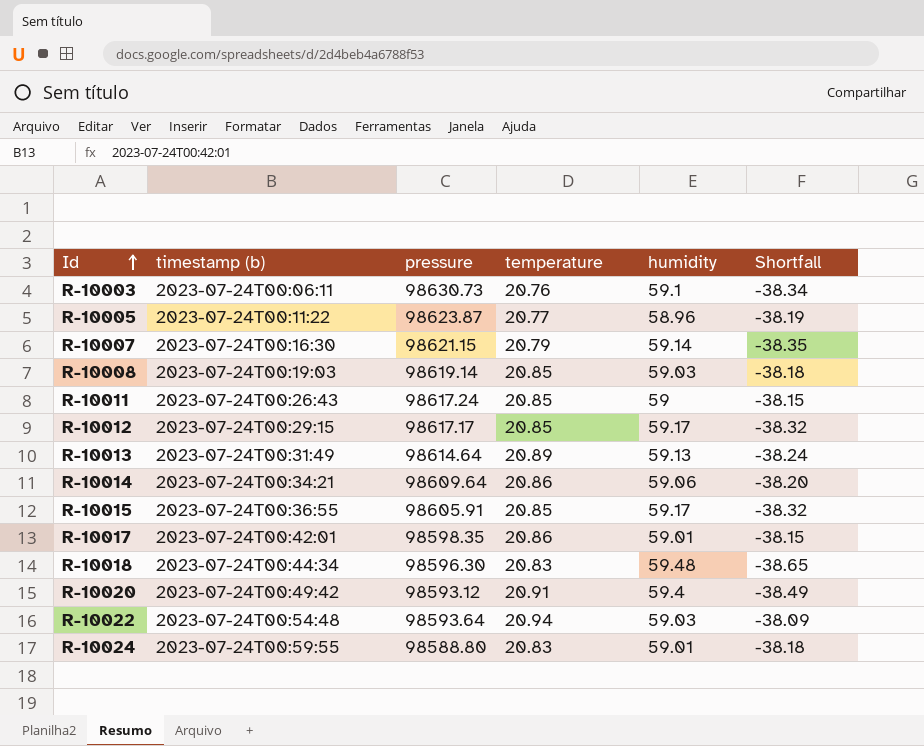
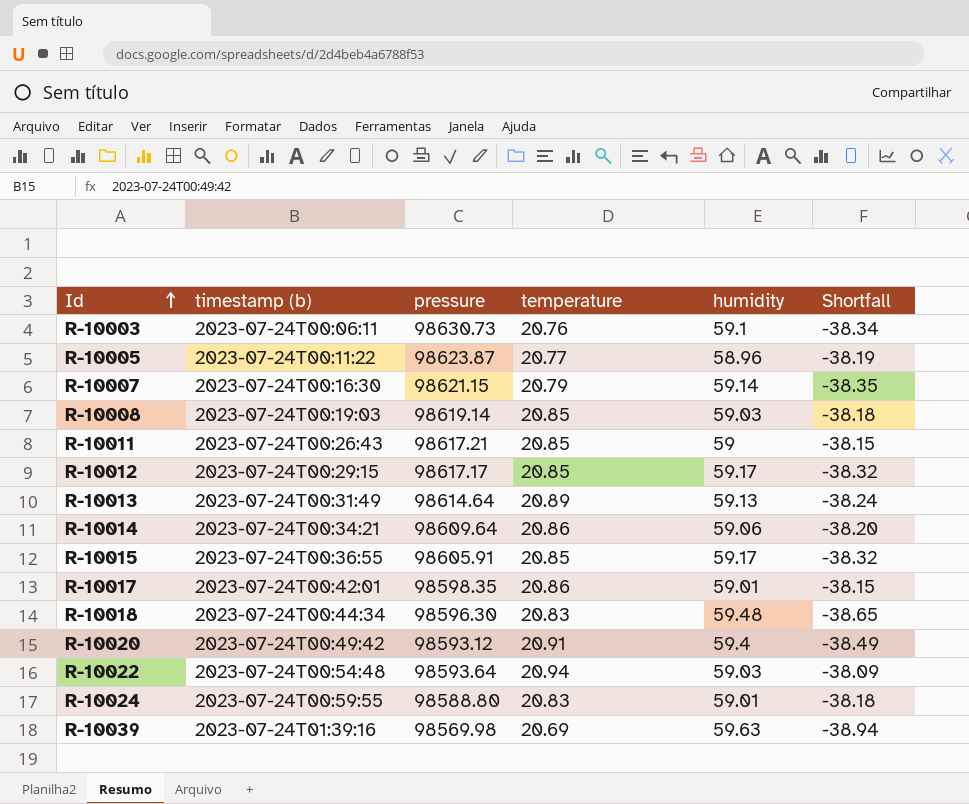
R-10011 | pressure: 98617.24 -> 98617.21
row R-10039: none -> 2023-07-24T01:39:16 | 98569.98 | 20.69 | 59.63 | -38.94

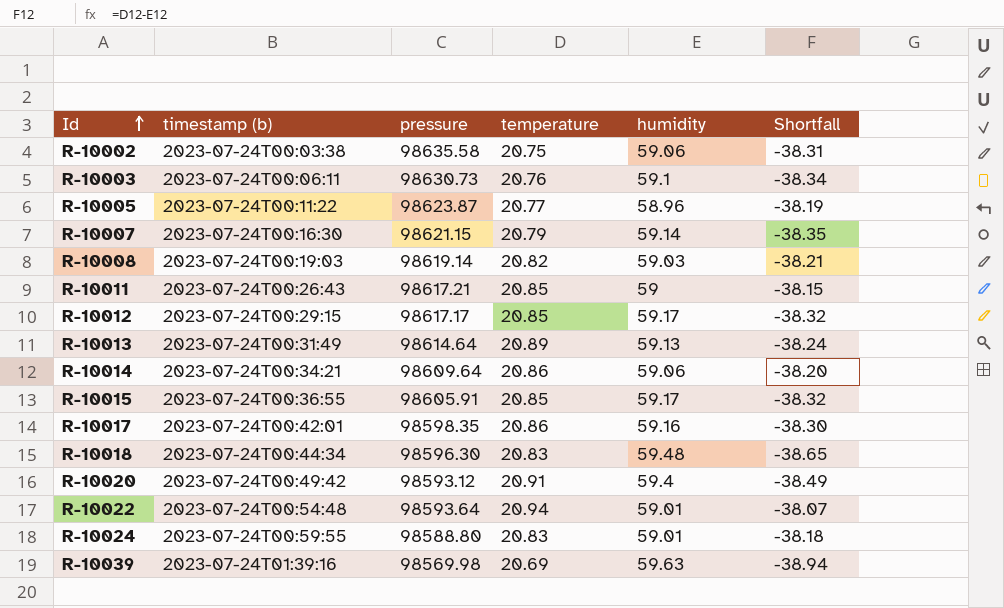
row R-10002: none -> 2023-07-24T00:03:38 | 98635.58 | 20.75 | 59.06 | -38.31
R-10008 | temperature: 20.85 -> 20.82
R-10008 | Shortfall: -38.18 -> -38.21
R-10017 | humidity: 59.01 -> 59.16
R-10017 | Shortfall: -38.15 -> -38.30
R-10022 | humidity: 59.03 -> 59.01
R-10022 | Shortfall: -38.09 -> -38.07

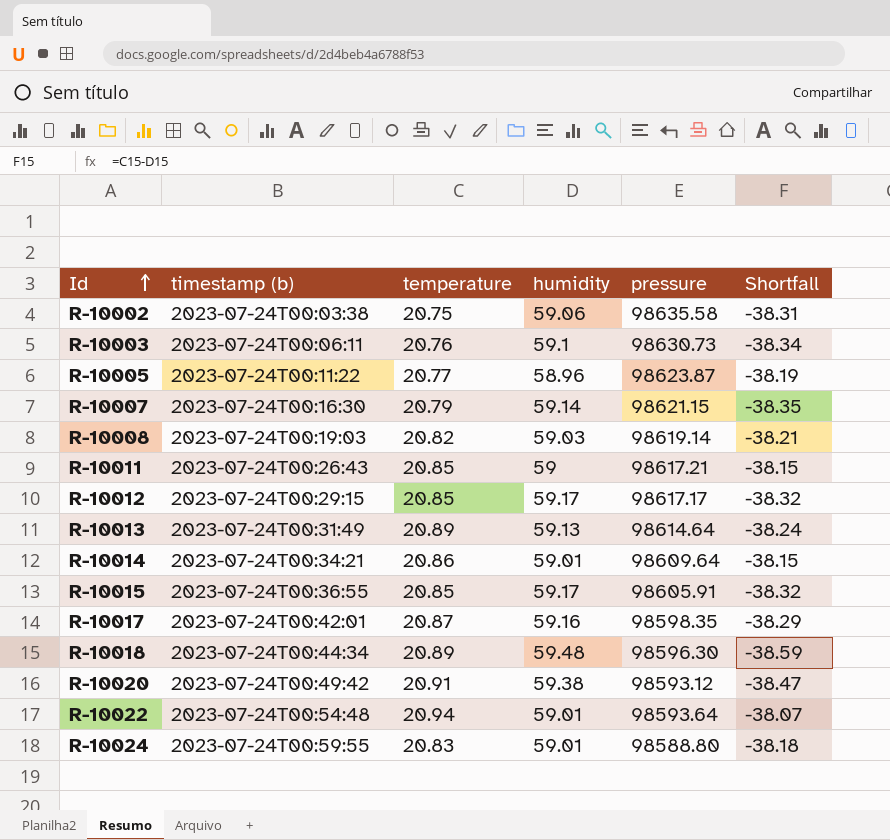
column pressure | position: 3 -> 5
row R-10039: 2023-07-24T01:39:16 | 98569.98 | 20.69 | 59.63 | -38.94 -> none
R-10014 | humidity: 59.06 -> 59.01
R-10014 | Shortfall: -38.20 -> -38.15
R-10017 | temperature: 20.86 -> 20.87
R-10017 | Shortfall: -38.30 -> -38.29
R-10018 | temperature: 20.83 -> 20.89
R-10018 | Shortfall: -38.65 -> -38.59
R-10020 | humidity: 59.4 -> 59.38
R-10020 | Shortfall: -38.49 -> -38.47

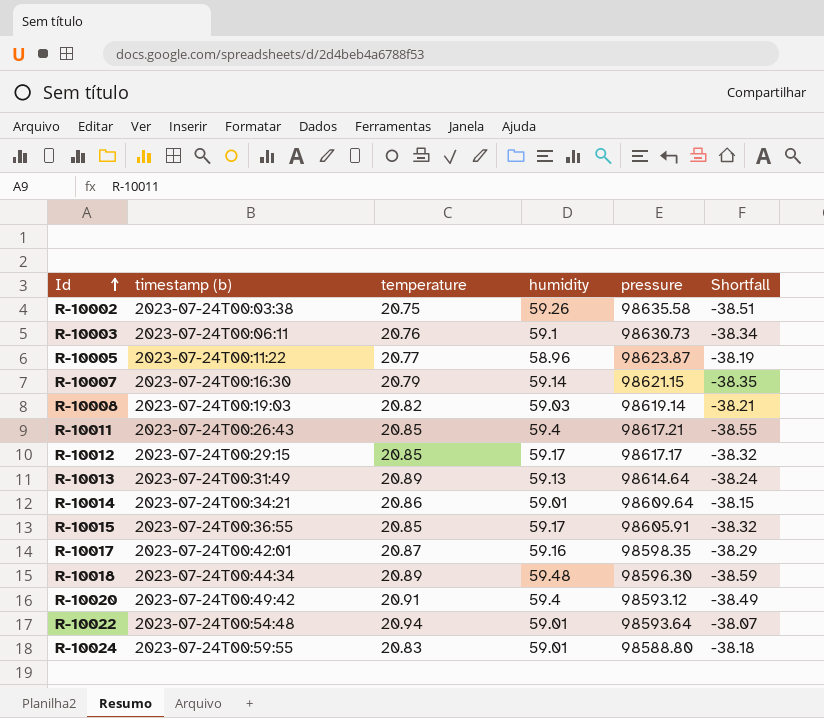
R-10002 | humidity: 59.06 -> 59.26
R-10002 | Shortfall: -38.31 -> -38.51
R-10011 | humidity: 59 -> 59.4
R-10011 | Shortfall: -38.15 -> -38.55
R-10020 | humidity: 59.38 -> 59.4
R-10020 | Shortfall: -38.47 -> -38.49

